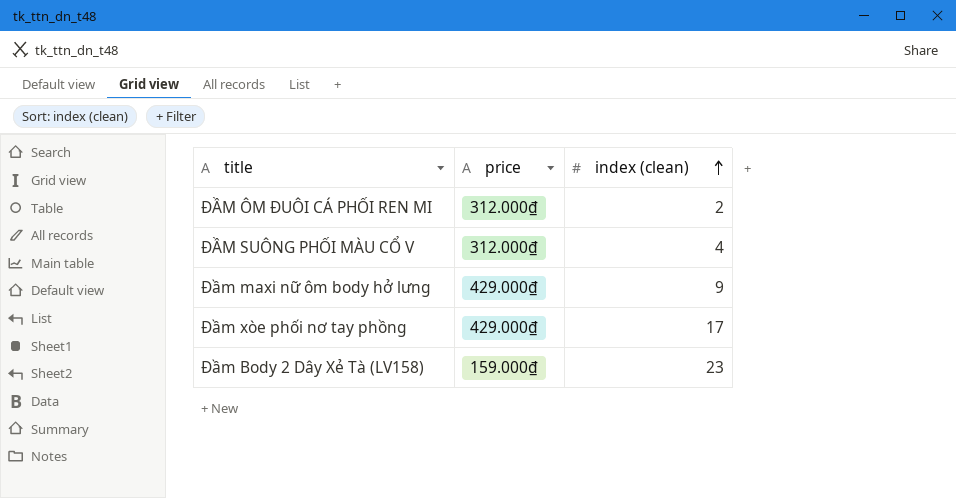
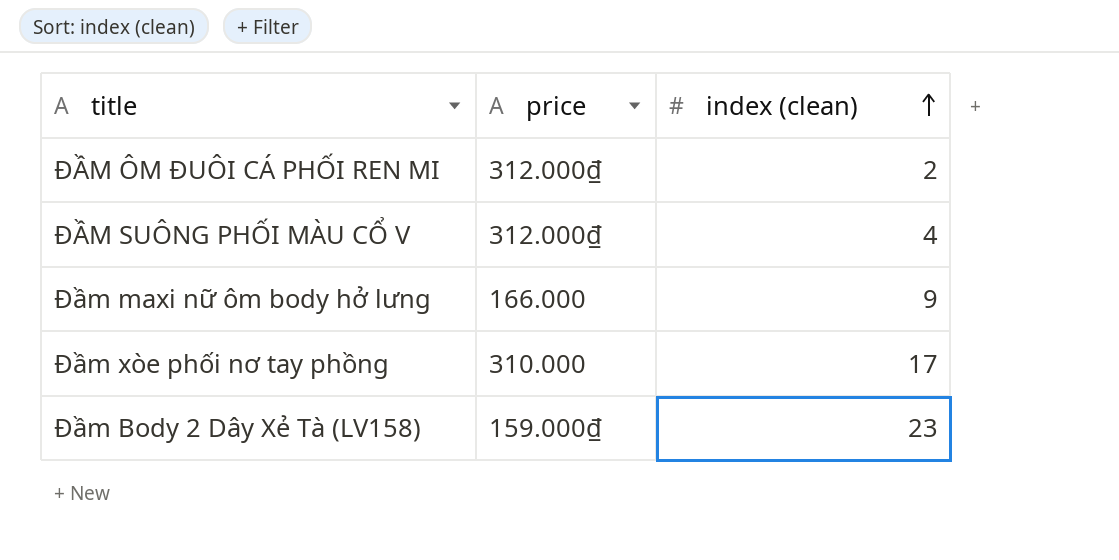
Đầm maxi nữ ôm body hở lưng | price: 429.000₫ -> 166.000
Đầm xòe phối nơ tay phồng | price: 429.000₫ -> 310.000

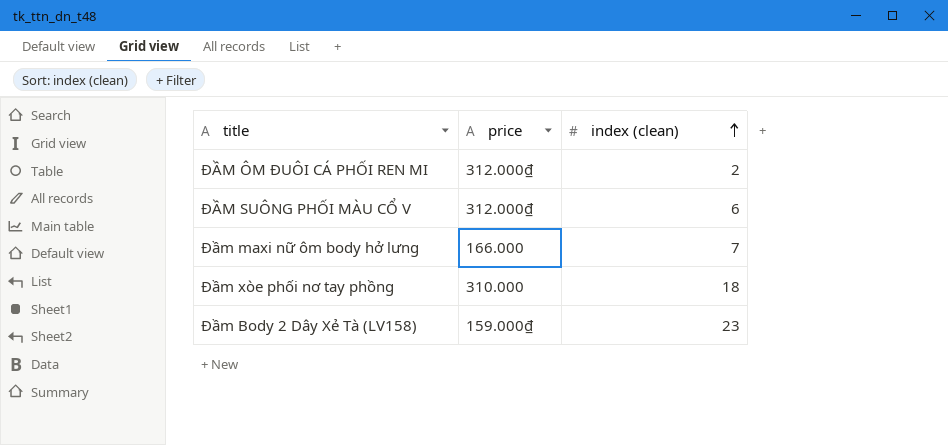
ĐẦM SUÔNG PHỐI MÀU CỔ V | index (clean): 4 -> 6
Đầm maxi nữ ôm body hở lưng | index (clean): 9 -> 7
Đầm xòe phối nơ tay phồng | index (clean): 17 -> 18

